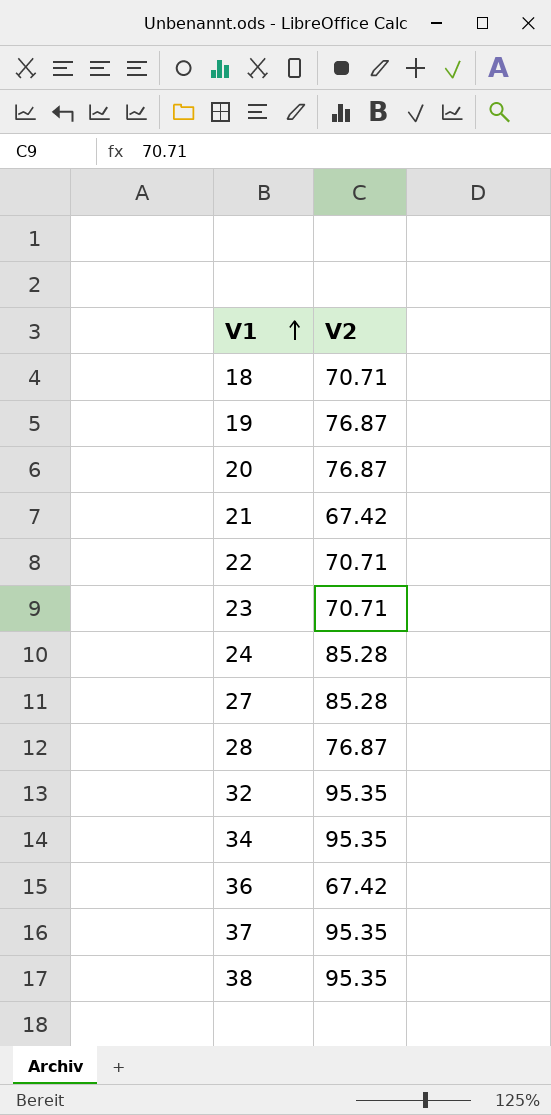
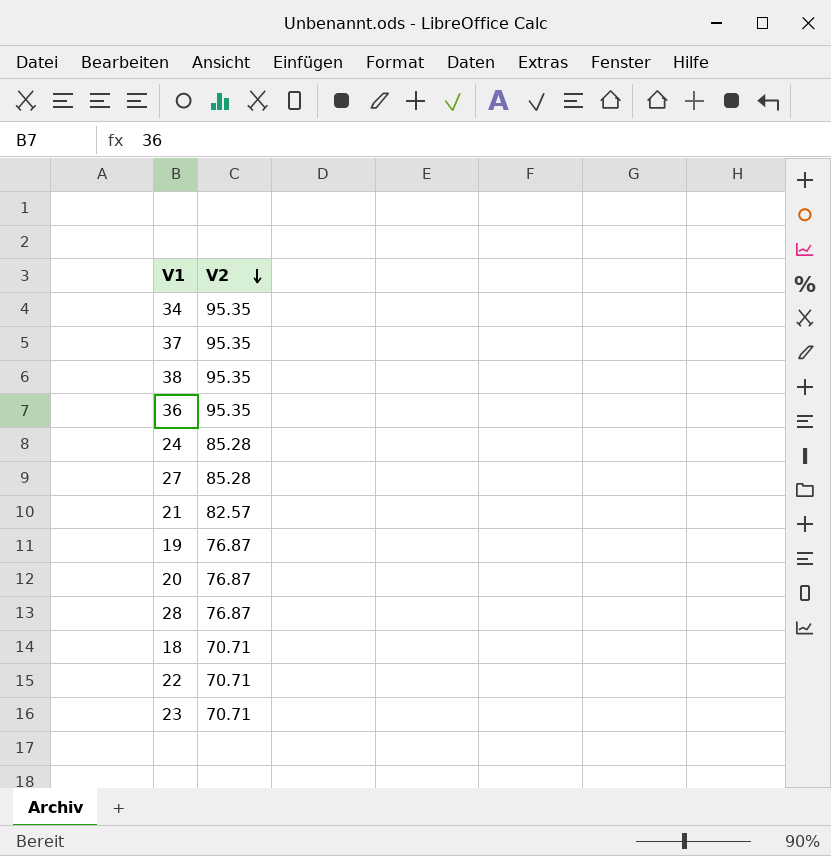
row order: V1 ascending -> V2 descending
row 32: 95.35 -> none
36 | V2: 67.42 -> 95.35
21 | V2: 67.42 -> 82.57

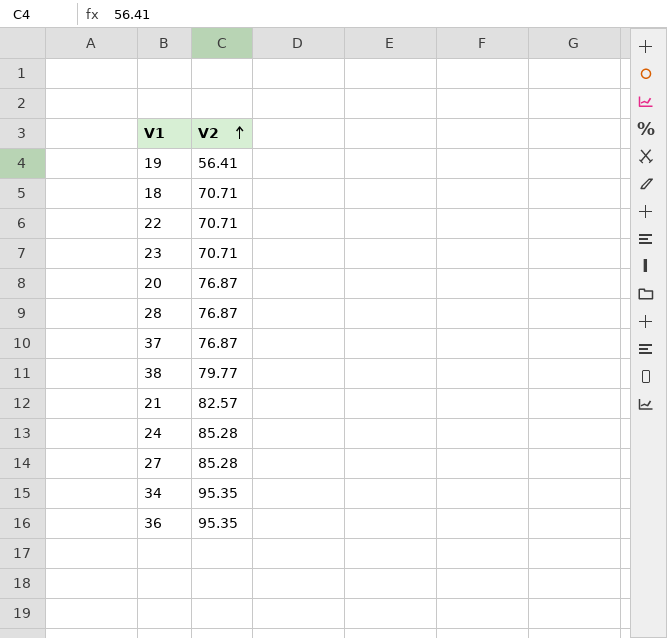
row order: V2 descending -> V2 ascending
19 | V2: 76.87 -> 56.41
37 | V2: 95.35 -> 76.87
38 | V2: 95.35 -> 79.77

